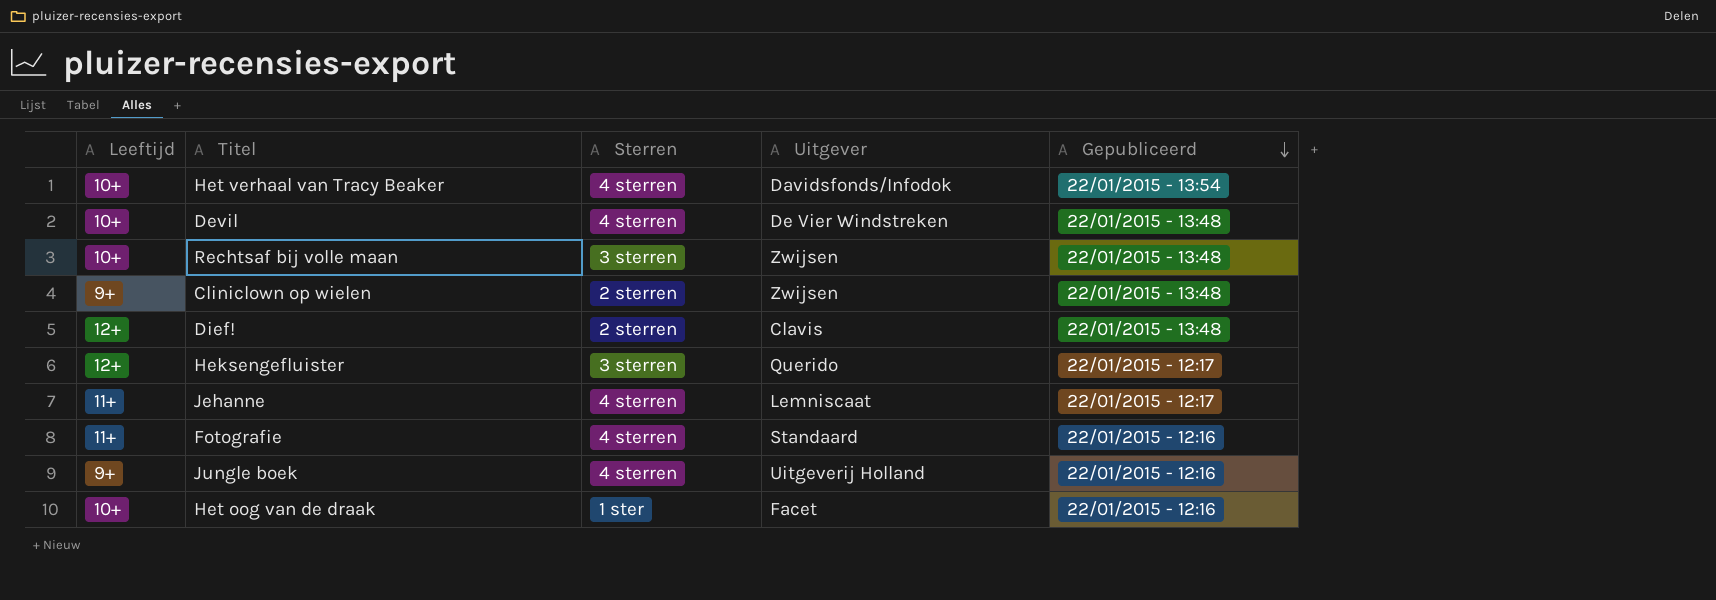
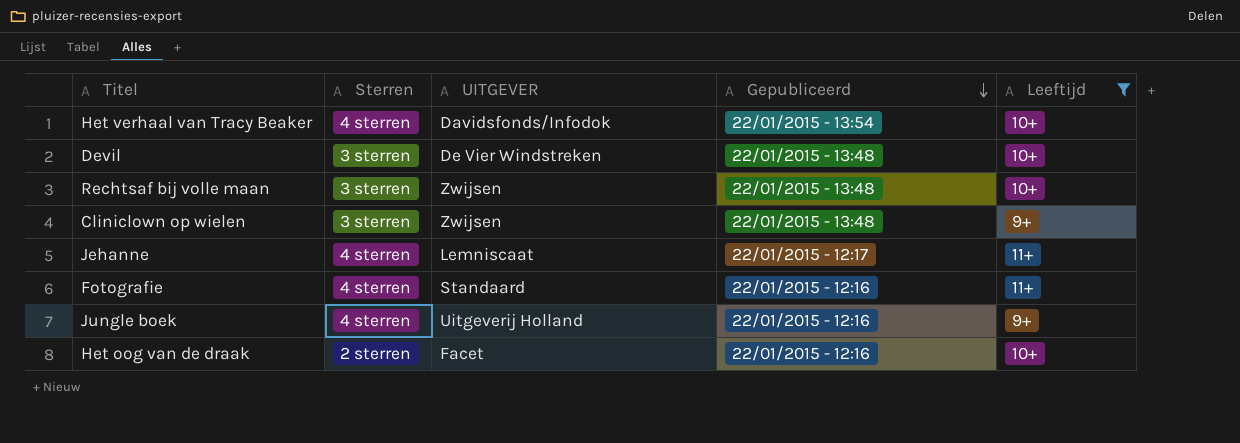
filter: none -> Leeftijd != 12+
column name: Uitgever -> UITGEVER
column Leeftijd | position: 1 -> 5
Devil | Sterren: 4 sterren -> 3 sterren
Cliniclown op wielen | Sterren: 2 sterren -> 3 sterren
Het oog van de draak | Sterren: 1 ster -> 2 sterren

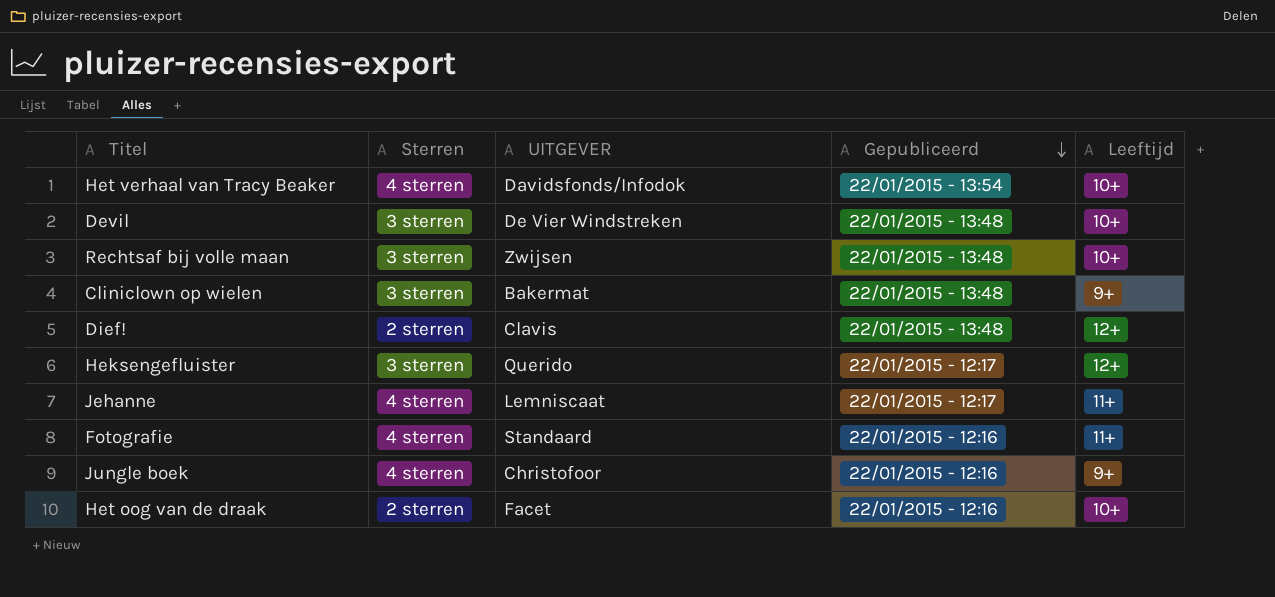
filter: Leeftijd != 12+ -> none
Cliniclown op wielen | UITGEVER: Zwijsen -> Bakermat
Jungle boek | UITGEVER: Uitgeverij Holland -> Christofoor

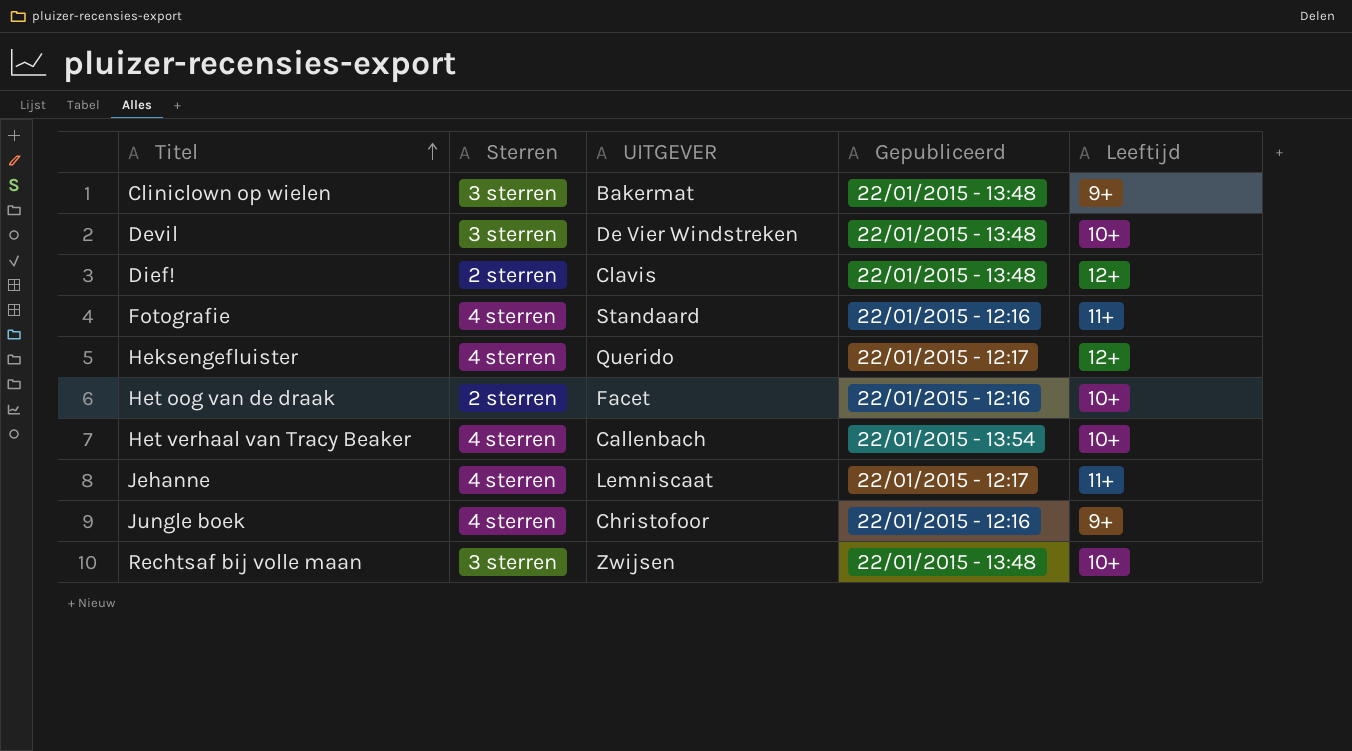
row order: Gepubliceerd descending -> Titel ascending
Heksengefluister | Sterren: 3 sterren -> 4 sterren
Het verhaal van Tracy Beaker | UITGEVER: Davidsfonds/Infodok -> Callenbach

